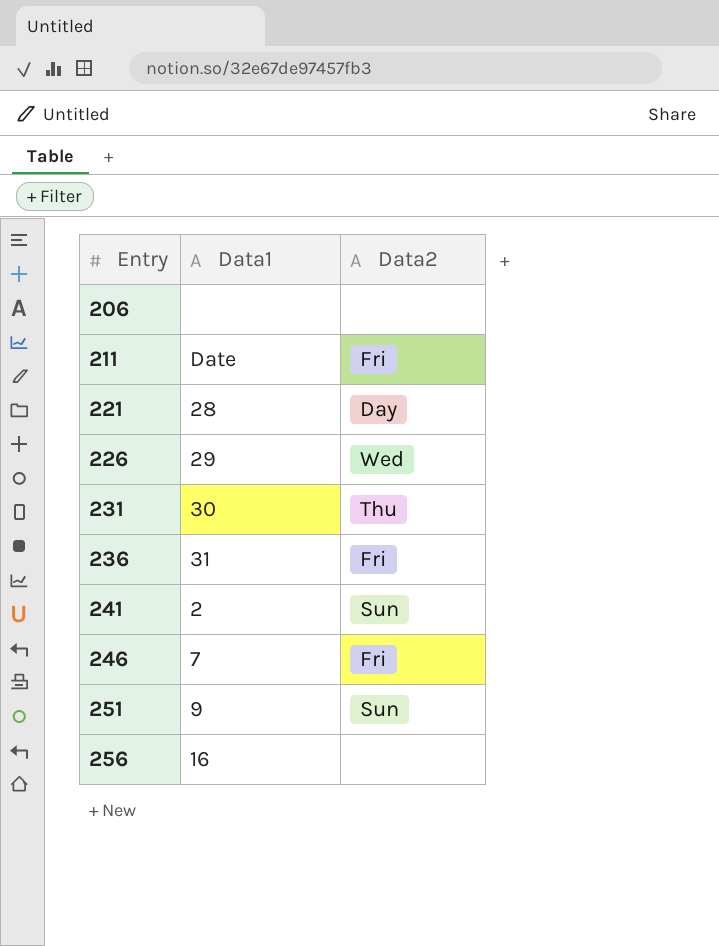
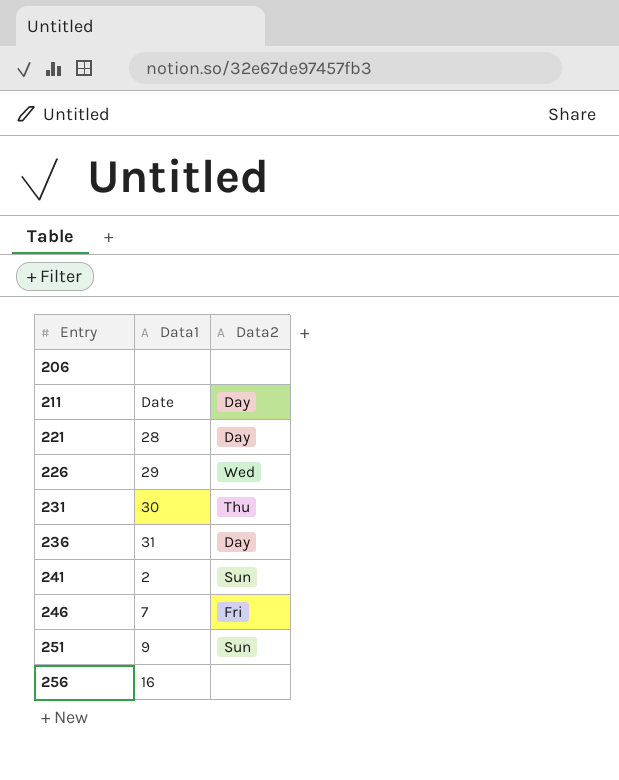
211 | Data2: Fri -> Day
236 | Data2: Fri -> Day

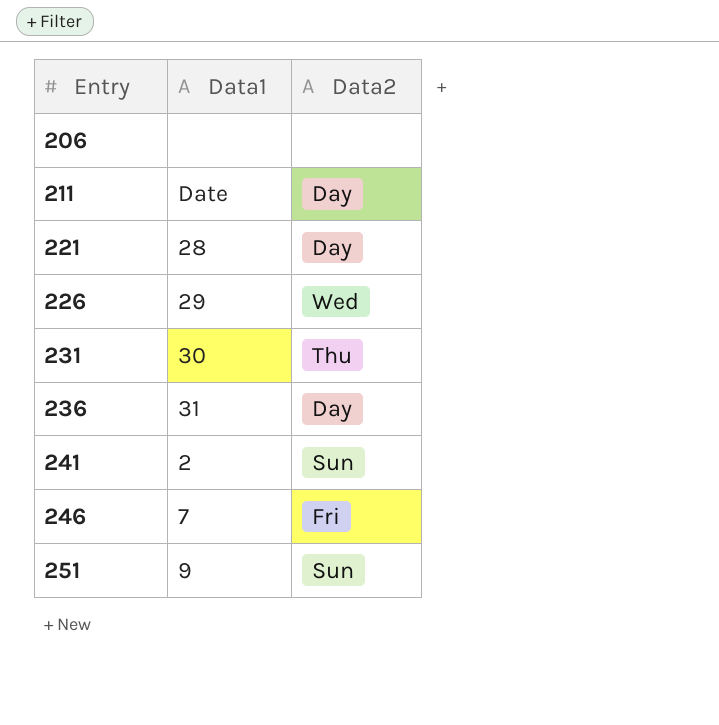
row 256: 16 | none -> none

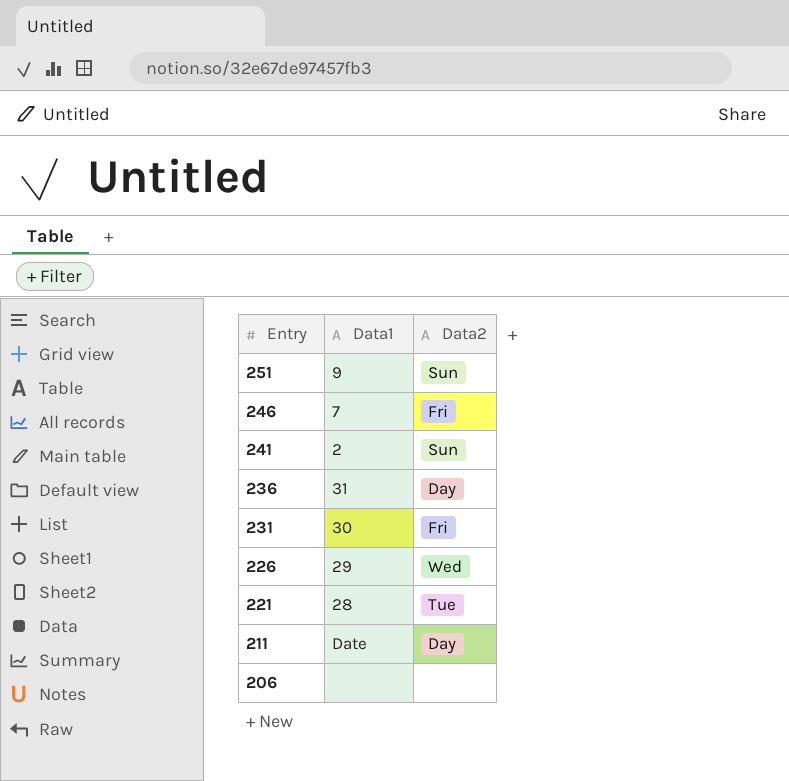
row order: Entry ascending -> Entry descending
231 | Data2: Thu -> Fri
221 | Data2: Day -> Tue

